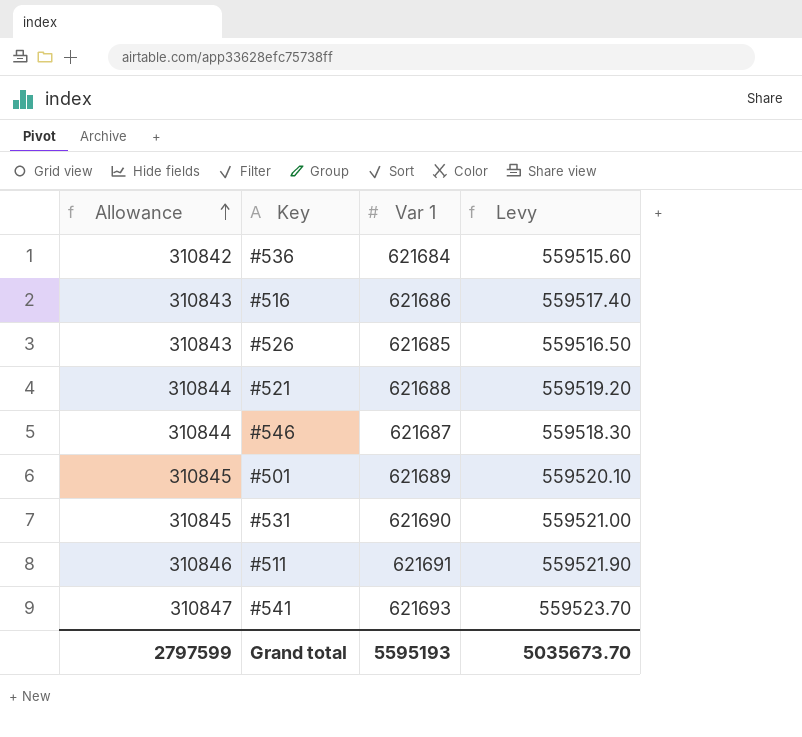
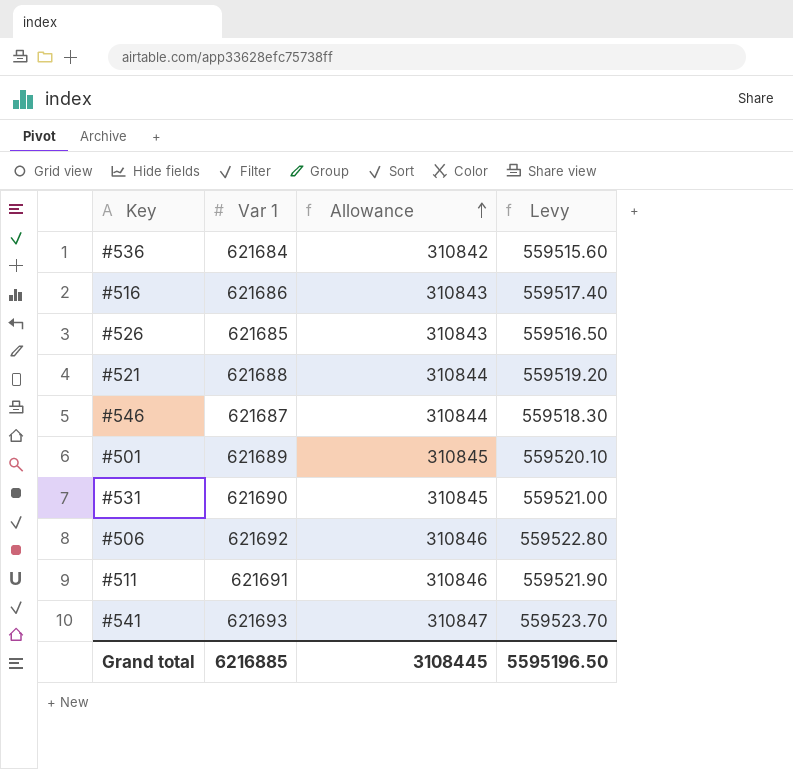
column Allowance | position: 1 -> 3
row #506: none -> 621692 | 310846 | 559522.80
Grand total | Var 1: 5595193 -> 6216885
Grand total | Allowance: 2797599 -> 3108445
Grand total | Levy: 5035673.70 -> 5595196.50

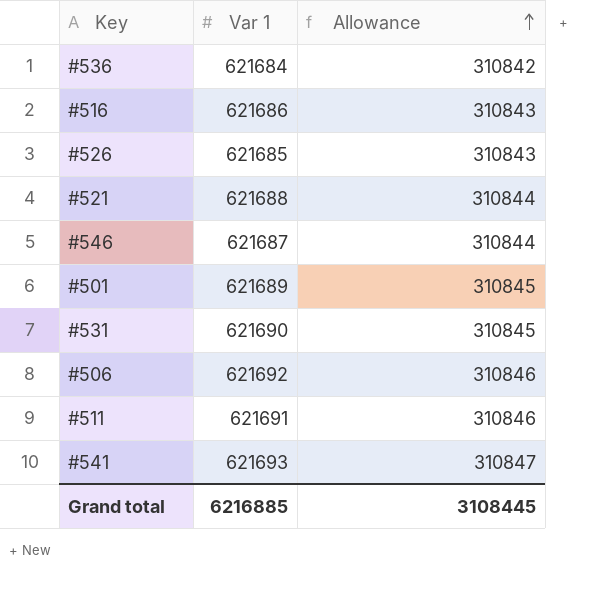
column Levy | formula: [Var 1] * 0.9 -> none

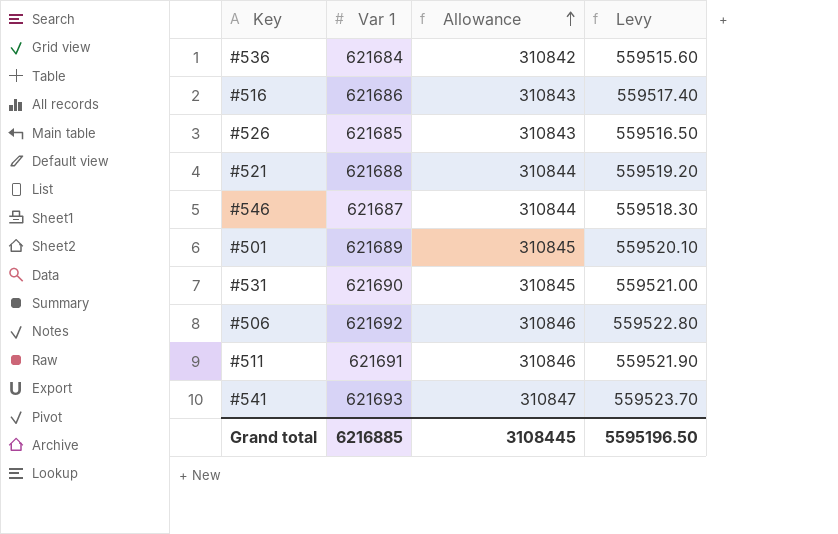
column Levy | formula: none -> [Var 1] * 0.9

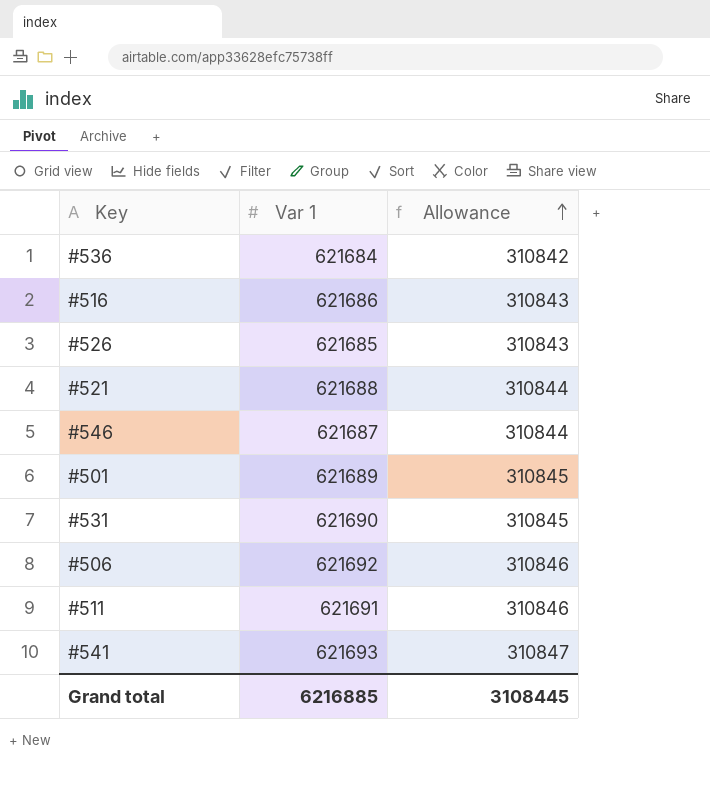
column Levy | formula: [Var 1] * 0.9 -> none

